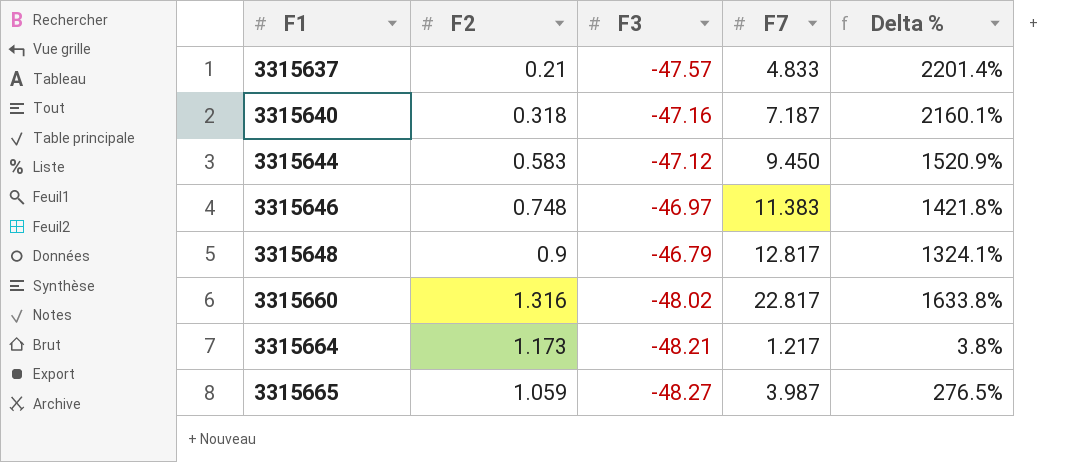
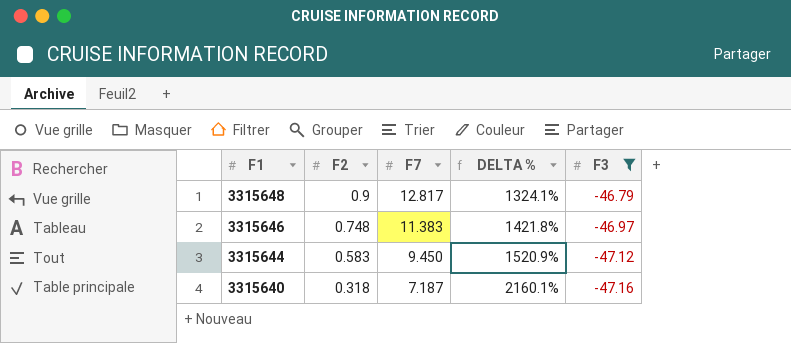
filter: none -> F3 >= -47.16
row order: F1 ascending -> F1 descending
column name: Delta % -> DELTA %
column F3 | position: 3 -> 5

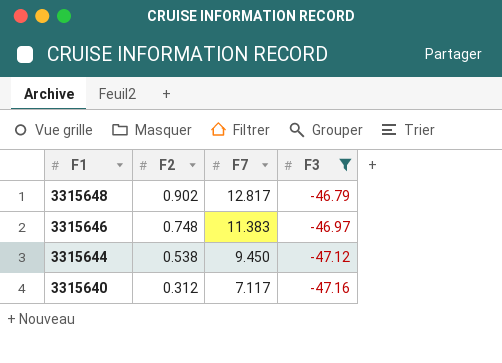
column DELTA % | formula: ([F7] - [F2]) / [F2] -> none
3315648 | F2: 0.9 -> 0.902
3315644 | F2: 0.583 -> 0.538
3315640 | F2: 0.318 -> 0.312
3315640 | F7: 7.187 -> 7.117

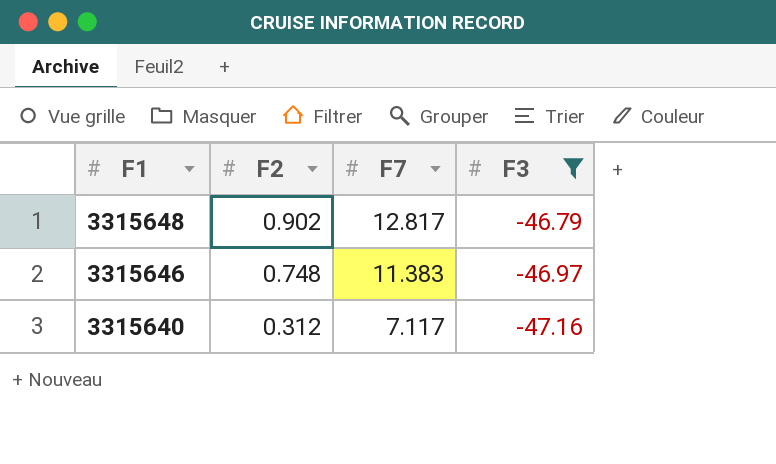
row 3315644: 0.538 | 9.450 | -47.12 -> none

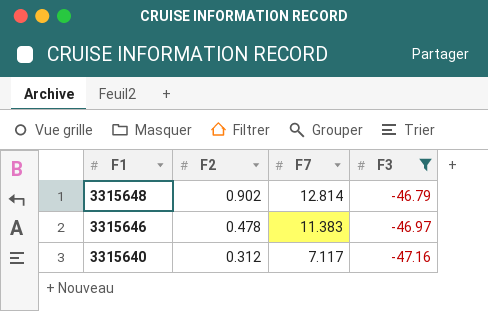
3315648 | F7: 12.817 -> 12.814
3315646 | F2: 0.748 -> 0.478

